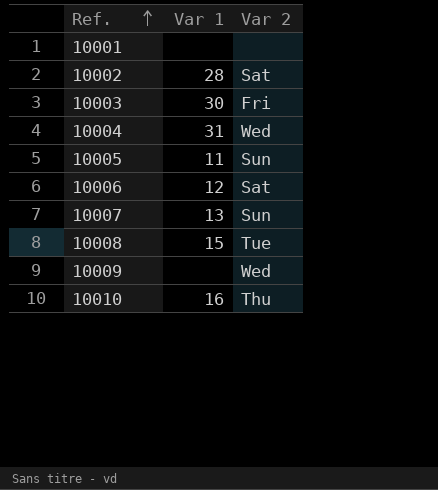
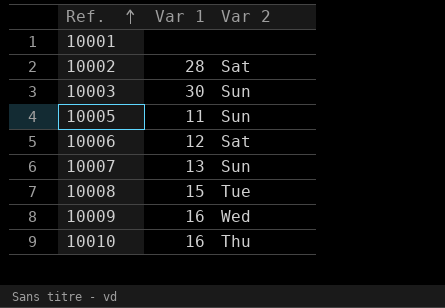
row 10004: 31 | Wed -> none
10003 | Var 2: Fri -> Sun
10009 | Var 1: none -> 16

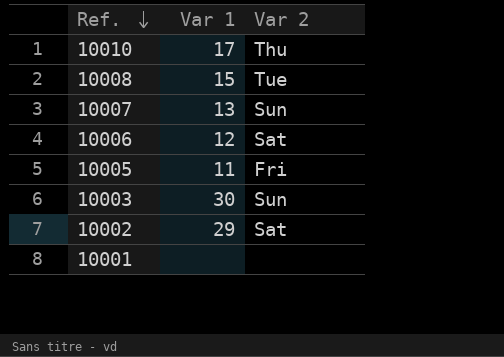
row order: Ref. ascending -> Ref. descending
row 10009: 16 | Wed -> none
10010 | Var 1: 16 -> 17
10005 | Var 2: Sun -> Fri
10002 | Var 1: 28 -> 29

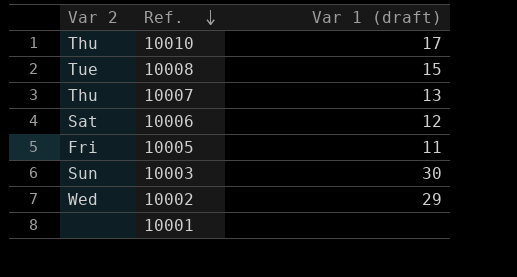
column Var 2 | position: 3 -> 1
column name: Var 1 -> Var 1 (draft)
10007 | Var 2: Sun -> Thu
10002 | Var 2: Sat -> Wed

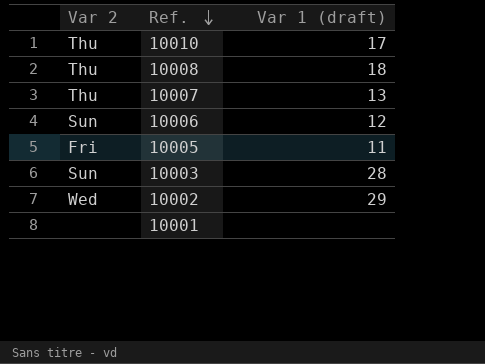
10008 | Var 2: Tue -> Thu
10008 | Var 1 (draft): 15 -> 18
10006 | Var 2: Sat -> Sun
10003 | Var 1 (draft): 30 -> 28

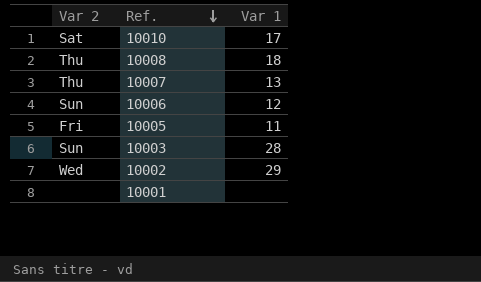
column name: Var 1 (draft) -> Var 1
10010 | Var 2: Thu -> Sat

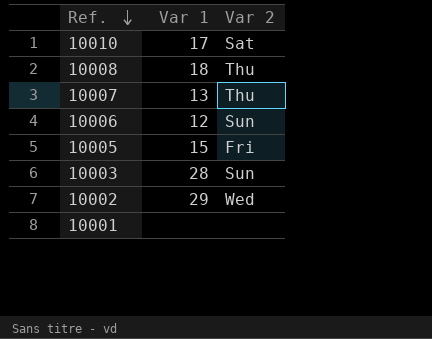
column Var 2 | position: 1 -> 3
10005 | Var 1: 11 -> 15

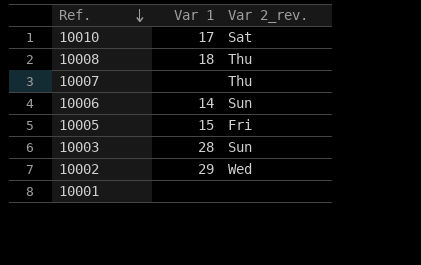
column name: Var 2 -> Var 2_rev.
10007 | Var 1: 13 -> none
10006 | Var 1: 12 -> 14

